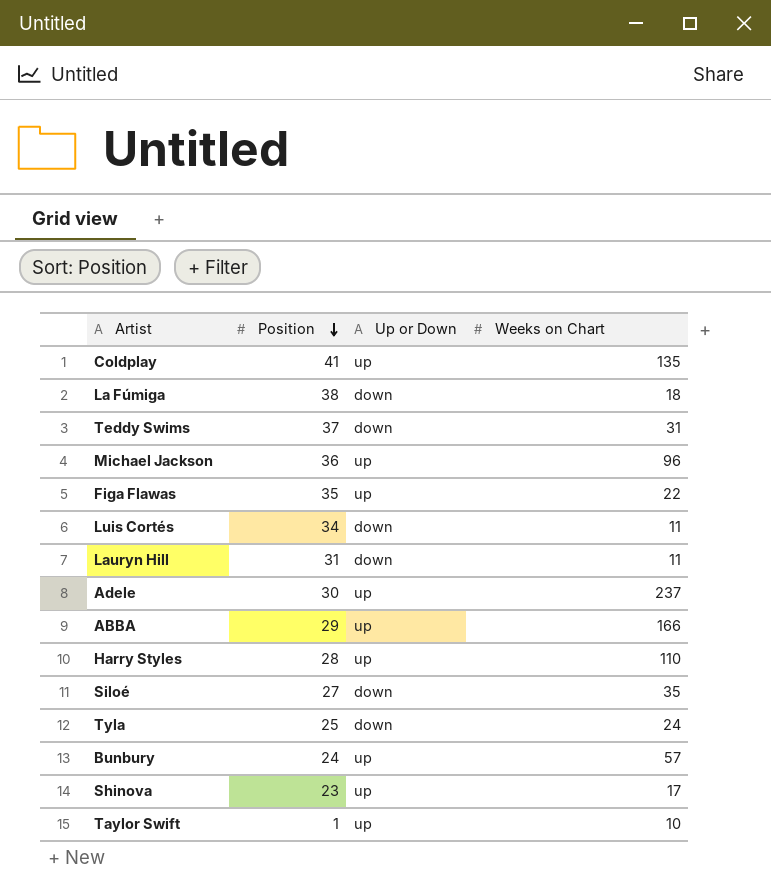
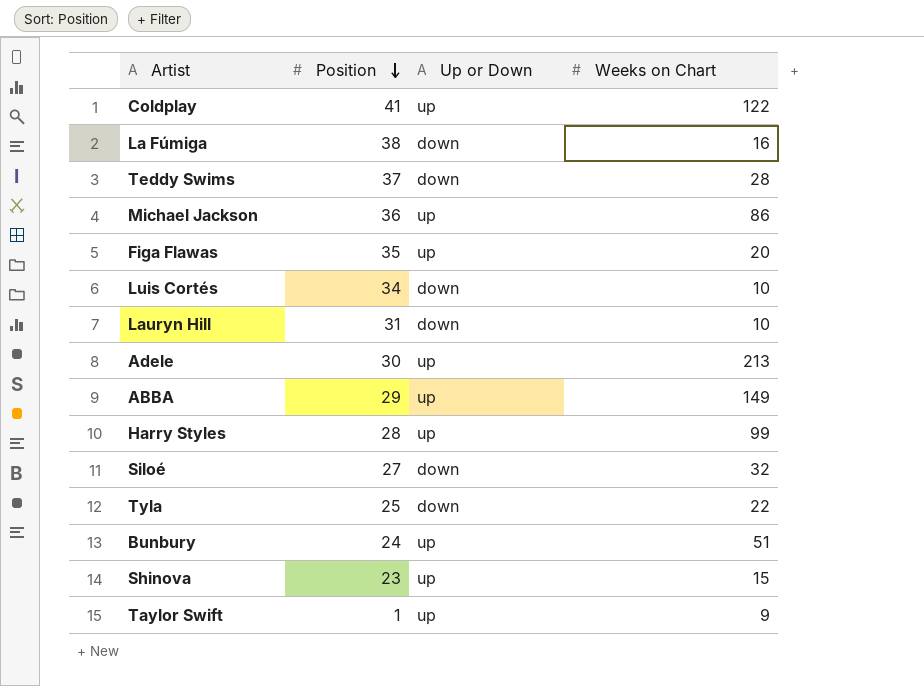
Coldplay | Weeks on Chart: 135 -> 122
La Fúmiga | Weeks on Chart: 18 -> 16
Teddy Swims | Weeks on Chart: 31 -> 28
Michael Jackson | Weeks on Chart: 96 -> 86
Figa Flawas | Weeks on Chart: 22 -> 20
Luis Cortés | Weeks on Chart: 11 -> 10
Lauryn Hill | Weeks on Chart: 11 -> 10
Adele | Weeks on Chart: 237 -> 213
ABBA | Weeks on Chart: 166 -> 149
Harry Styles | Weeks on Chart: 110 -> 99
Siloé | Weeks on Chart: 35 -> 32
Tyla | Weeks on Chart: 24 -> 22
Bunbury | Weeks on Chart: 57 -> 51
Shinova | Weeks on Chart: 17 -> 15
Taylor Swift | Weeks on Chart: 10 -> 9

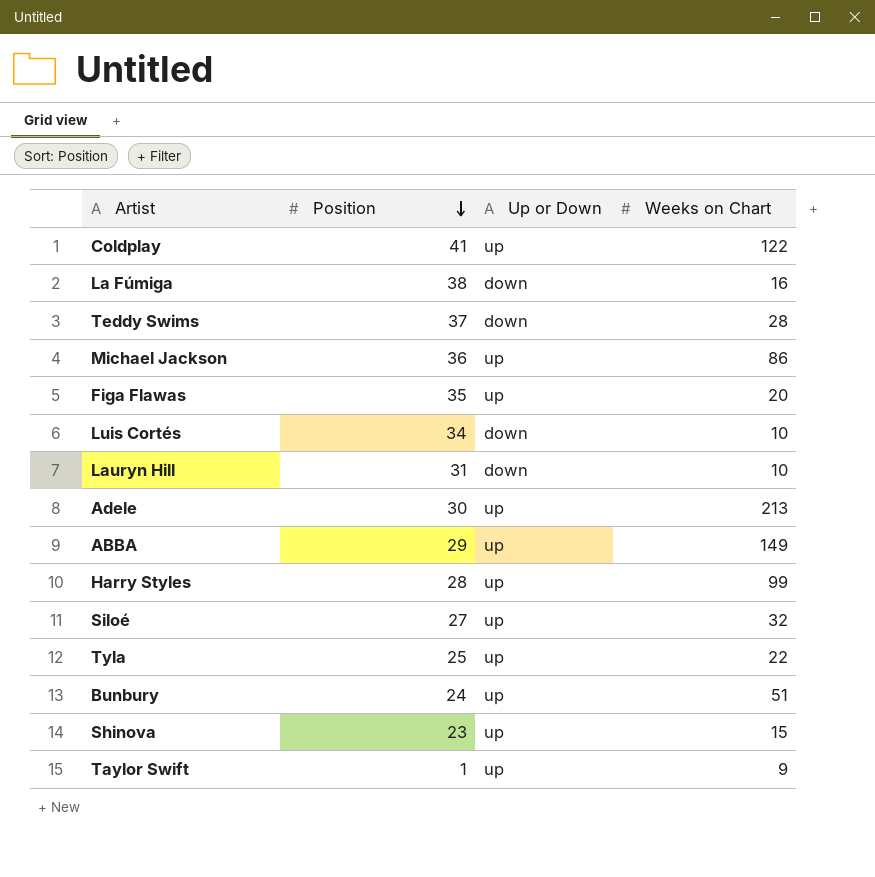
Siloé | Up or Down: down -> up
Tyla | Up or Down: down -> up

